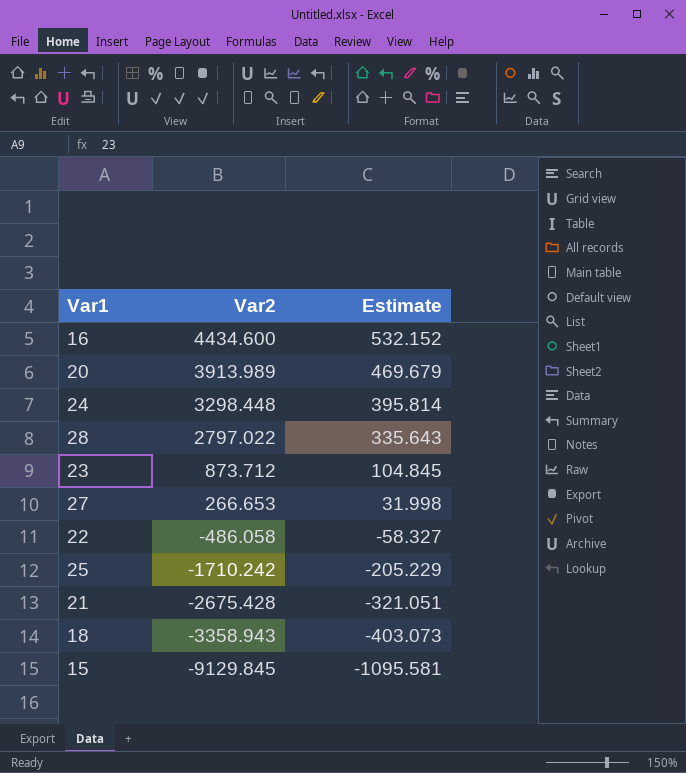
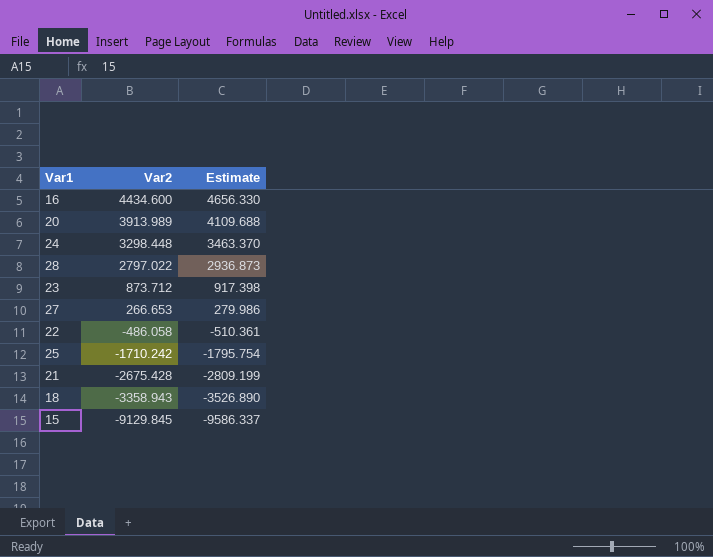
column Estimate | formula: [Var2] * 0.12 -> [Var2] * 1.05

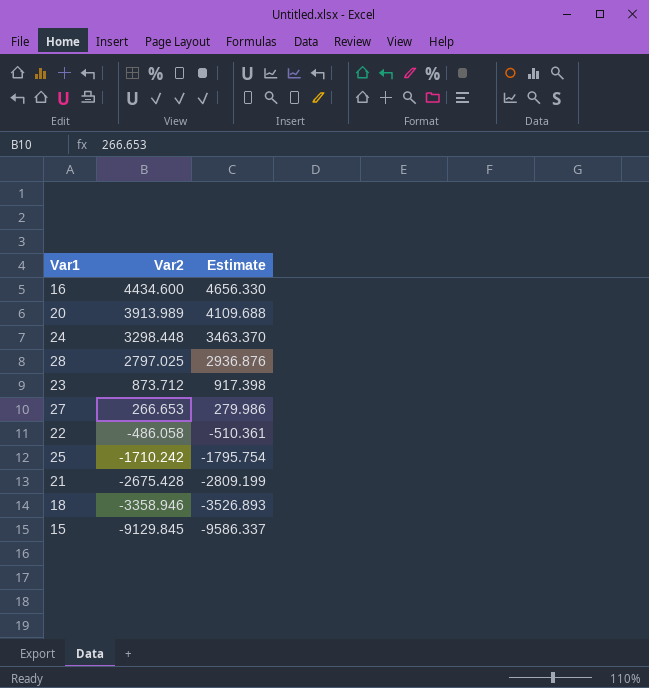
28 | Var2: 2797.022 -> 2797.025
28 | Estimate: 2936.873 -> 2936.876
18 | Var2: -3358.943 -> -3358.946
18 | Estimate: -3526.890 -> -3526.893

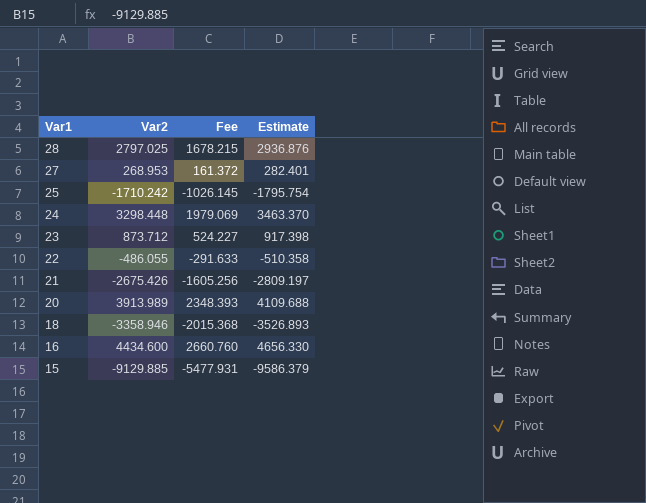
row order: Var2 descending -> Var1 descending
column Fee | formula: none -> [Var2] * 0.6
27 | Var2: 266.653 -> 268.953
27 | Estimate: 279.986 -> 282.401
22 | Var2: -486.058 -> -486.055
22 | Estimate: -510.361 -> -510.358
21 | Var2: -2675.428 -> -2675.426
21 | Estimate: -2809.199 -> -2809.197
15 | Var2: -9129.845 -> -9129.885
15 | Estimate: -9586.337 -> -9586.379

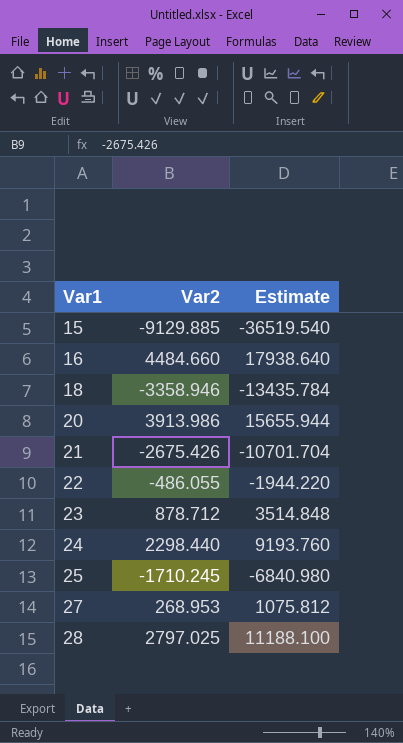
row order: Var1 descending -> Var1 ascending
column Fee | formula: [Var2] * 0.6 -> none
column Estimate | formula: [Var2] * 1.05 -> [Var2] * 4
16 | Var2: 4434.600 -> 4484.660
20 | Var2: 3913.989 -> 3913.986
23 | Var2: 873.712 -> 878.712
24 | Var2: 3298.448 -> 2298.440
25 | Var2: -1710.242 -> -1710.245

